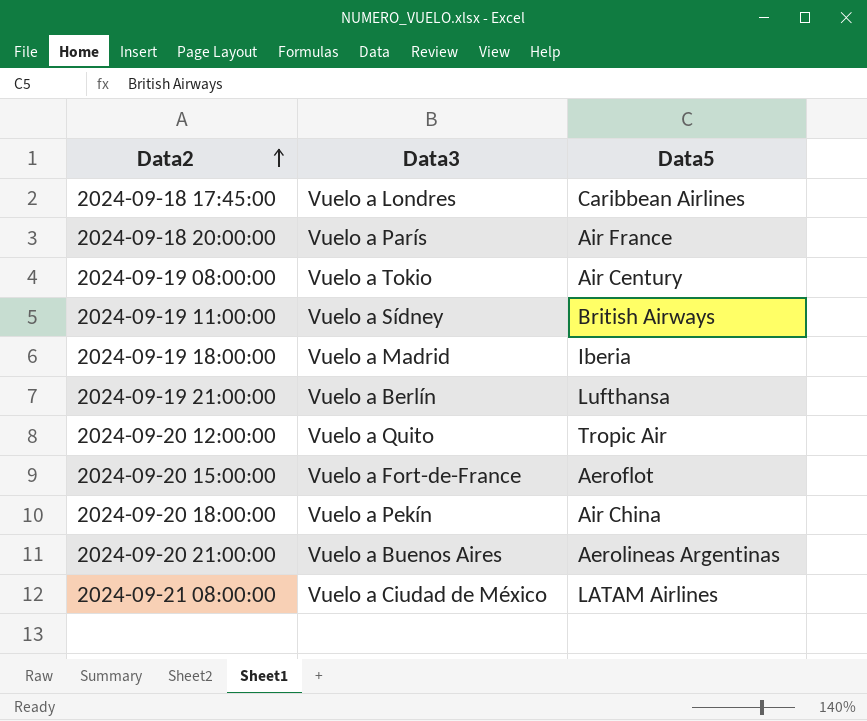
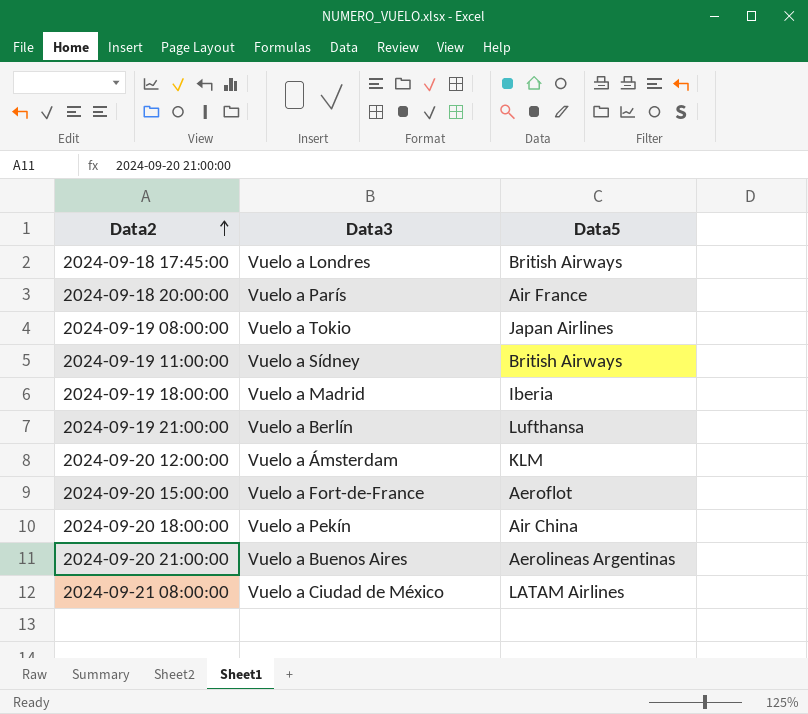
2024-09-18 17:45:00 | Data5: Caribbean Airlines -> British Airways
2024-09-19 08:00:00 | Data5: Air Century -> Japan Airlines
2024-09-20 12:00:00 | Data3: Vuelo a Quito -> Vuelo a Ámsterdam
2024-09-20 12:00:00 | Data5: Tropic Air -> KLM

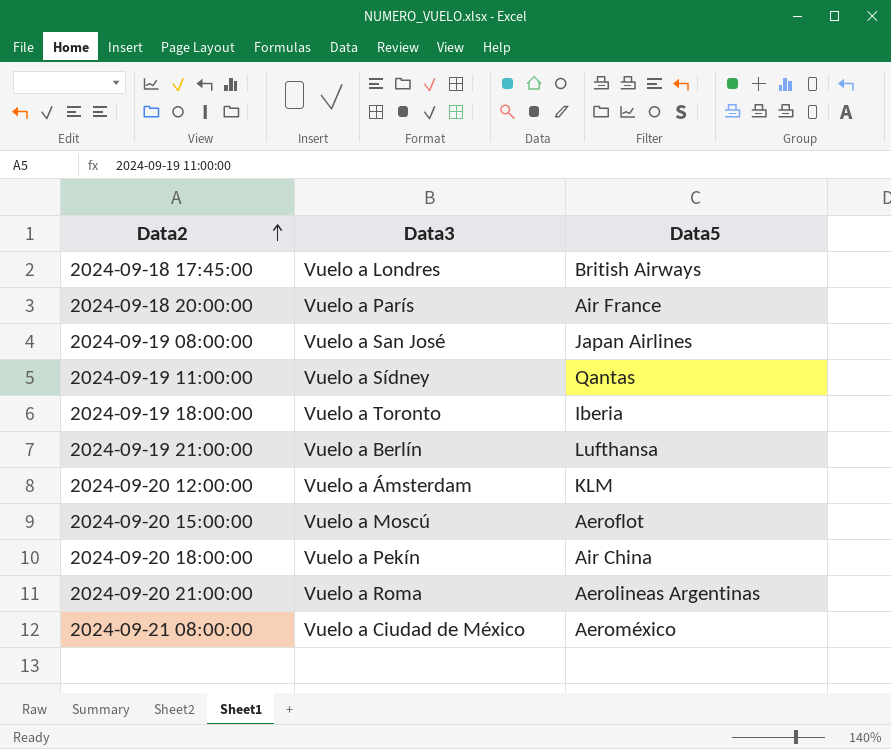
2024-09-19 08:00:00 | Data3: Vuelo a Tokio -> Vuelo a San José
2024-09-19 11:00:00 | Data5: British Airways -> Qantas
2024-09-19 18:00:00 | Data3: Vuelo a Madrid -> Vuelo a Toronto
2024-09-20 15:00:00 | Data3: Vuelo a Fort-de-France -> Vuelo a Moscú
2024-09-20 21:00:00 | Data3: Vuelo a Buenos Aires -> Vuelo a Roma
2024-09-21 08:00:00 | Data5: LATAM Airlines -> Aeroméxico

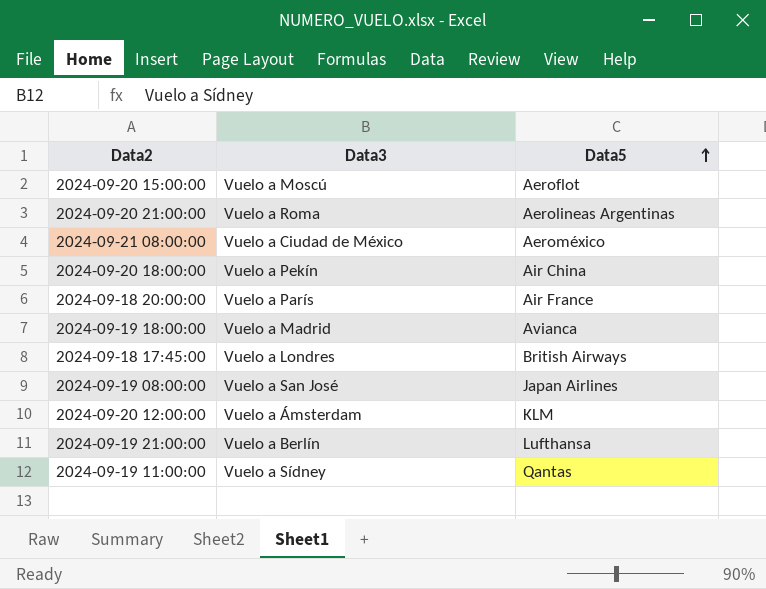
row order: Data2 ascending -> Data5 ascending
2024-09-19 18:00:00 | Data3: Vuelo a Toronto -> Vuelo a Madrid
2024-09-19 18:00:00 | Data5: Iberia -> Avianca

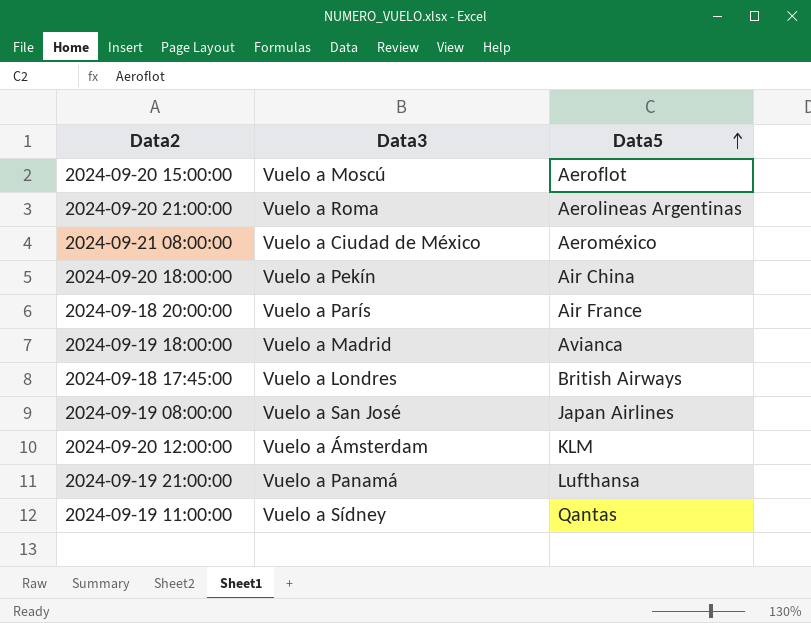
2024-09-19 21:00:00 | Data3: Vuelo a Berlín -> Vuelo a Panamá

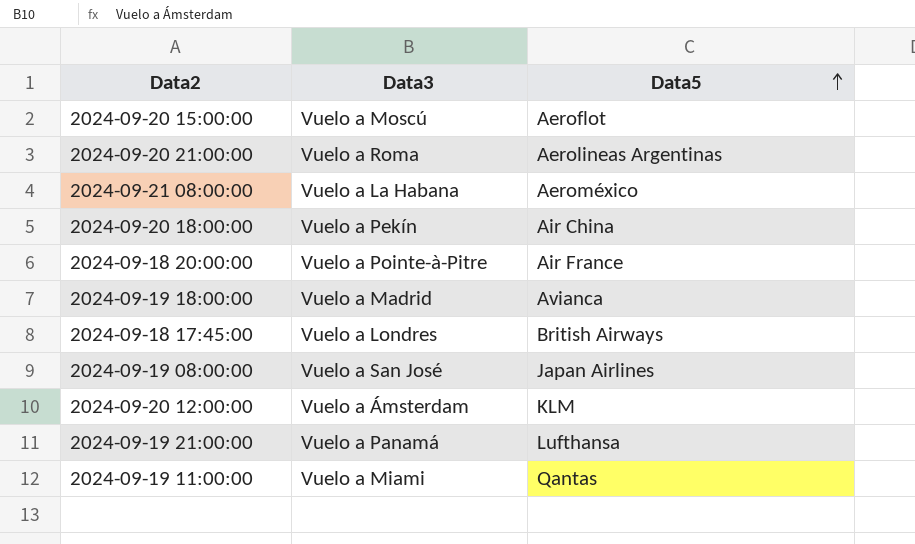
2024-09-21 08:00:00 | Data3: Vuelo a Ciudad de México -> Vuelo a La Habana
2024-09-18 20:00:00 | Data3: Vuelo a París -> Vuelo a Pointe-à-Pitre
2024-09-19 11:00:00 | Data3: Vuelo a Sídney -> Vuelo a Miami

